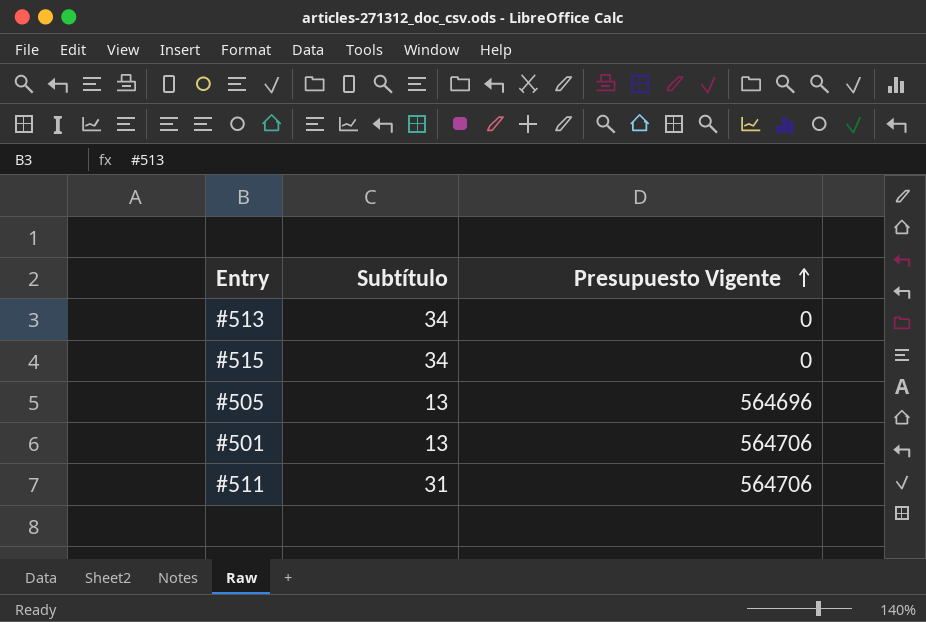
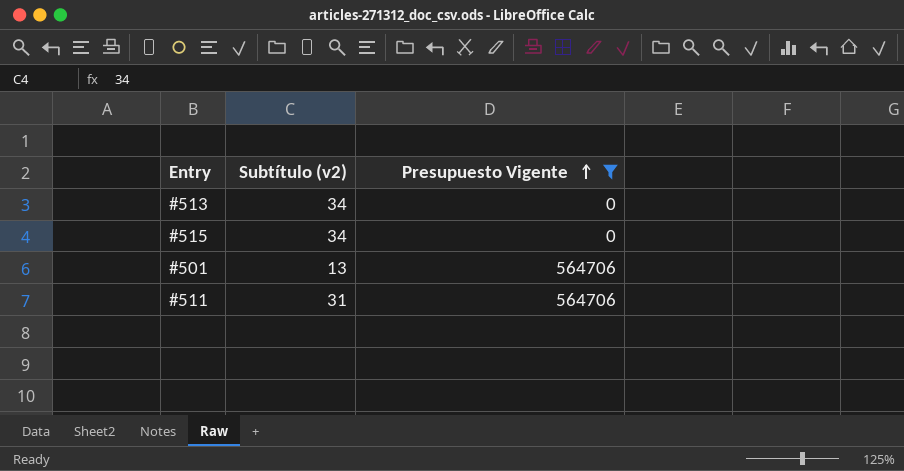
filter: none -> Presupuesto Vigente != 564696
column name: Subtítulo -> Subtítulo (v2)

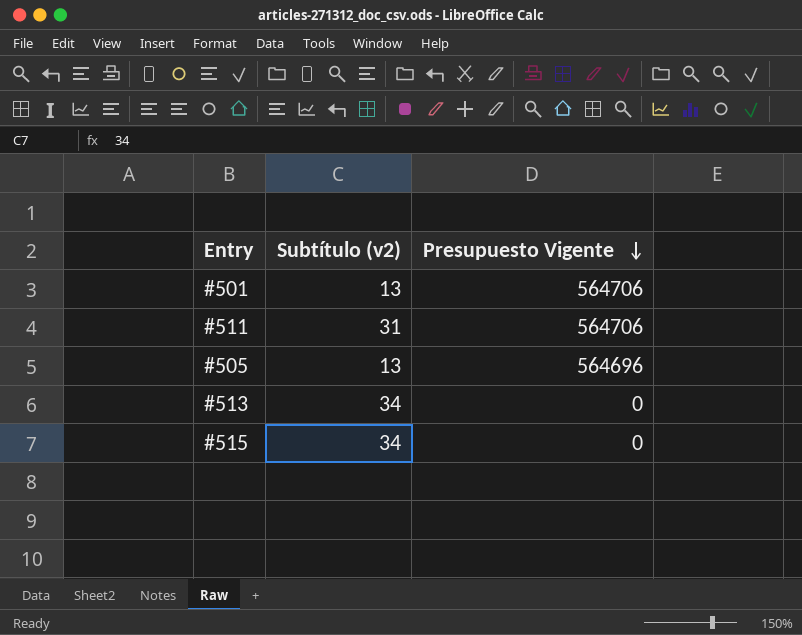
filter: Presupuesto Vigente != 564696 -> none
row order: Presupuesto Vigente ascending -> Presupuesto Vigente descending

